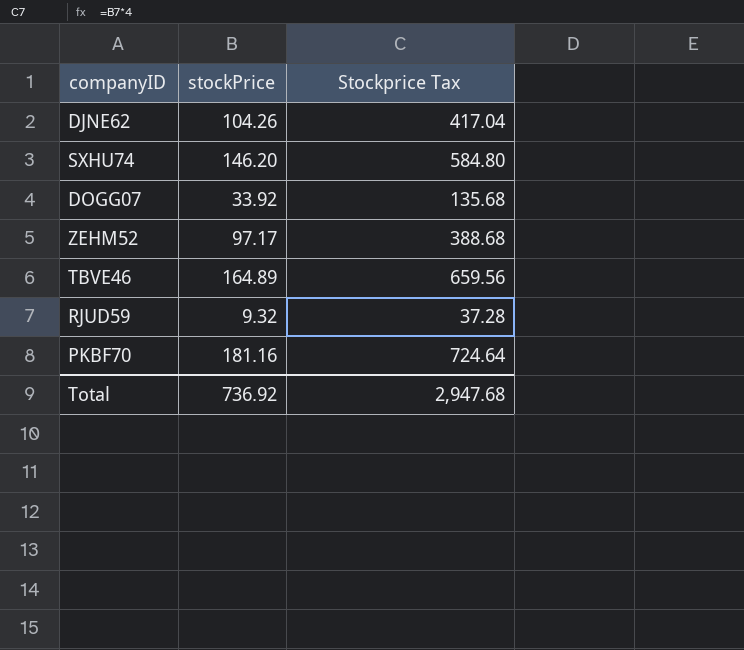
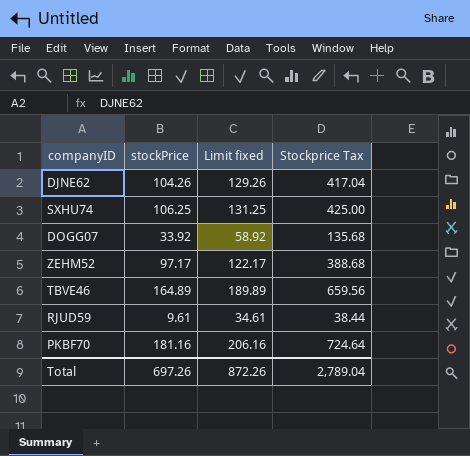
column Limit fixed | formula: none -> [stockPrice] + 25
SXHU74 | stockPrice: 146.20 -> 106.25
SXHU74 | Stockprice Tax: 584.80 -> 425.00
RJUD59 | stockPrice: 9.32 -> 9.61
RJUD59 | Stockprice Tax: 37.28 -> 38.44
Total | stockPrice: 736.92 -> 697.26
Total | Stockprice Tax: 2,947.68 -> 2,789.04

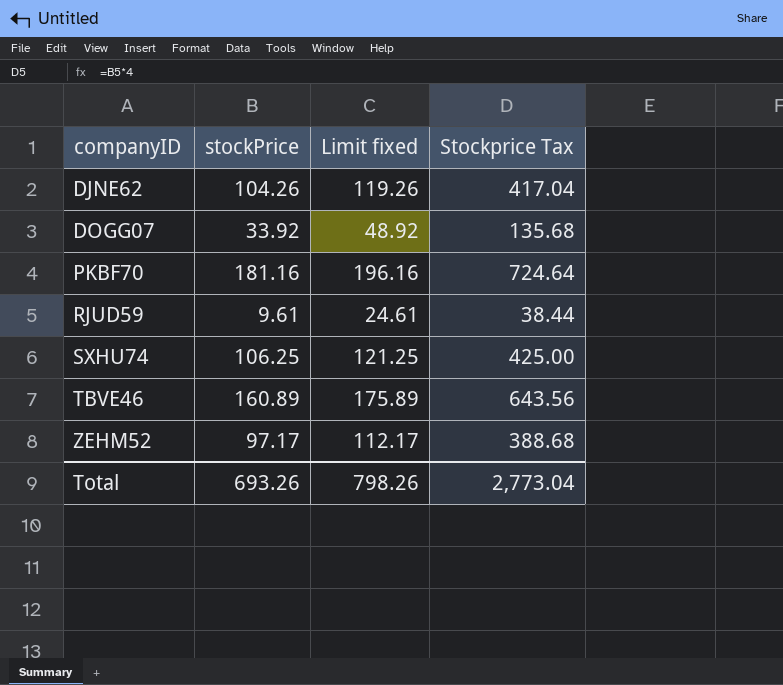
row order: none -> companyID ascending
column Limit fixed | formula: [stockPrice] + 25 -> [stockPrice] + 15
TBVE46 | stockPrice: 164.89 -> 160.89
TBVE46 | Stockprice Tax: 659.56 -> 643.56
Total | stockPrice: 697.26 -> 693.26
Total | Limit fixed: 872.26 -> 798.26
Total | Stockprice Tax: 2,789.04 -> 2,773.04

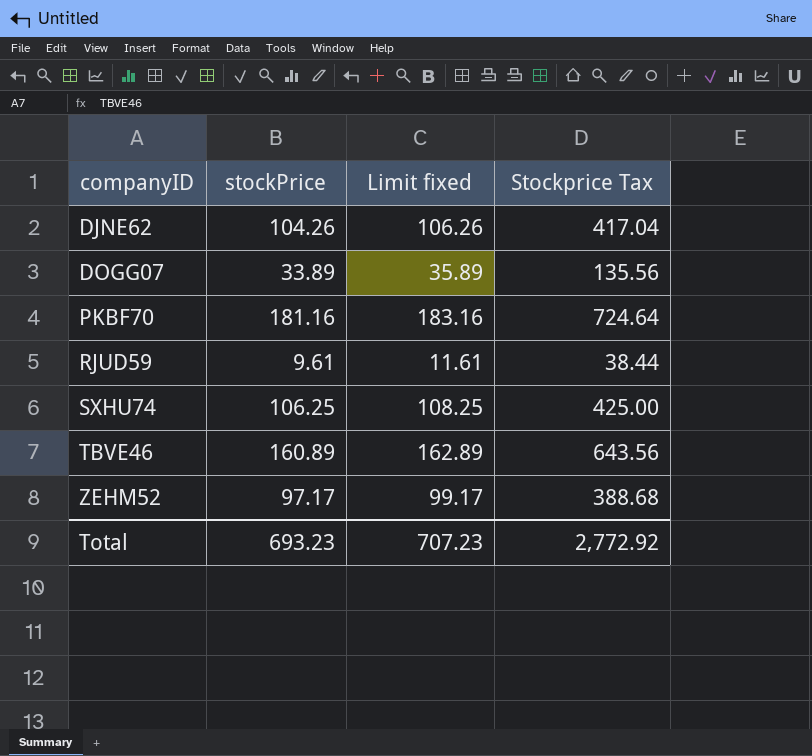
column Limit fixed | formula: [stockPrice] + 15 -> [stockPrice] + 2
DOGG07 | stockPrice: 33.92 -> 33.89
DOGG07 | Stockprice Tax: 135.68 -> 135.56
Total | stockPrice: 693.26 -> 693.23
Total | Limit fixed: 798.26 -> 707.23
Total | Stockprice Tax: 2,773.04 -> 2,772.92

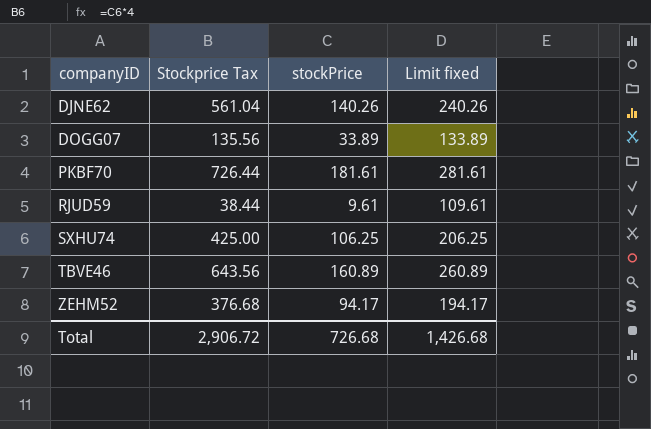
column Stockprice Tax | position: 4 -> 2
column Limit fixed | formula: [stockPrice] + 2 -> [stockPrice] + 100
DJNE62 | Stockprice Tax: 417.04 -> 561.04
DJNE62 | stockPrice: 104.26 -> 140.26
PKBF70 | Stockprice Tax: 724.64 -> 726.44
PKBF70 | stockPrice: 181.16 -> 181.61
ZEHM52 | Stockprice Tax: 388.68 -> 376.68
ZEHM52 | stockPrice: 97.17 -> 94.17
Total | Stockprice Tax: 2,772.92 -> 2,906.72
Total | stockPrice: 693.23 -> 726.68
Total | Limit fixed: 707.23 -> 1,426.68

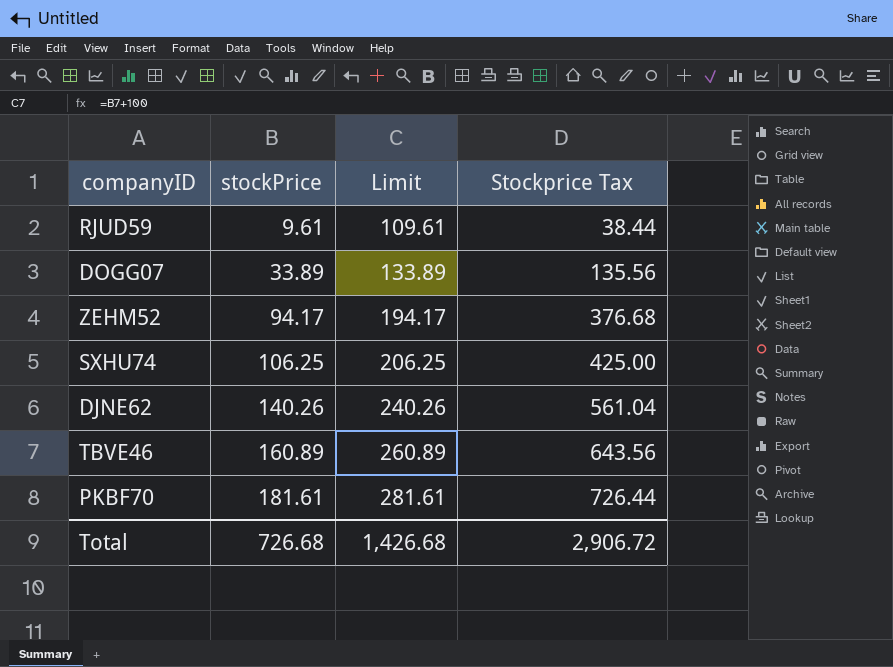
row order: companyID ascending -> stockPrice ascending
column name: Limit fixed -> Limit
column Stockprice Tax | position: 2 -> 4

